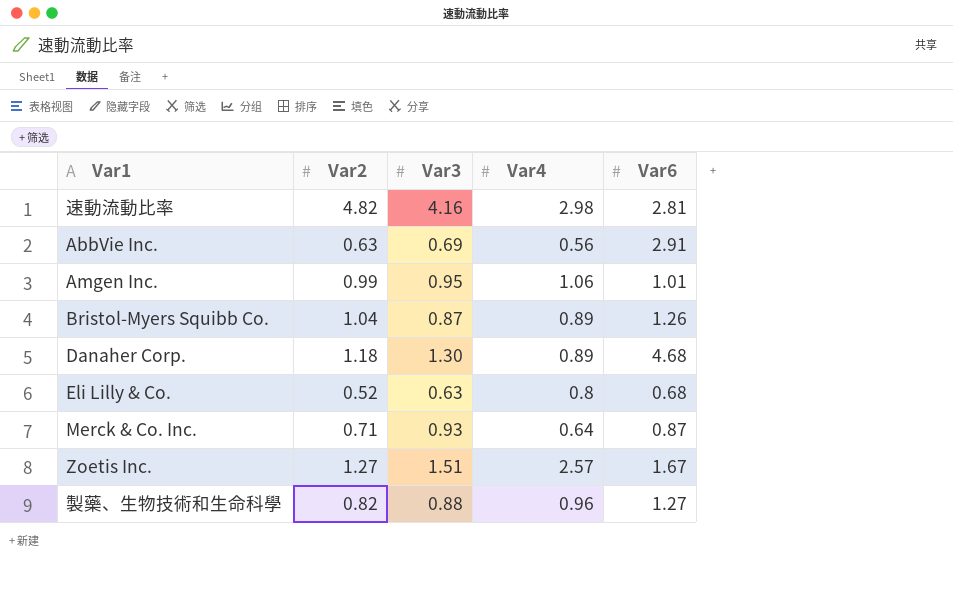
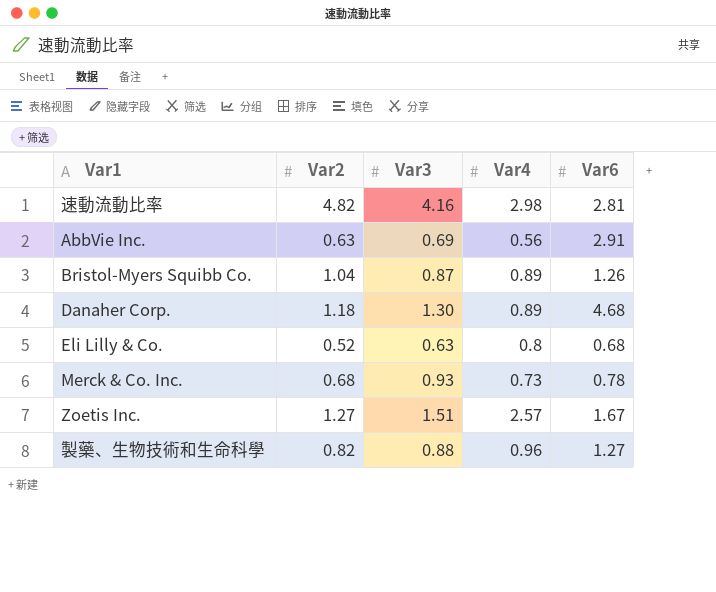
row Amgen Inc.: 0.99 | 0.95 | 1.06 | 1.01 -> none
Merck & Co. Inc. | Var2: 0.71 -> 0.68
Merck & Co. Inc. | Var4: 0.64 -> 0.73
Merck & Co. Inc. | Var6: 0.87 -> 0.78

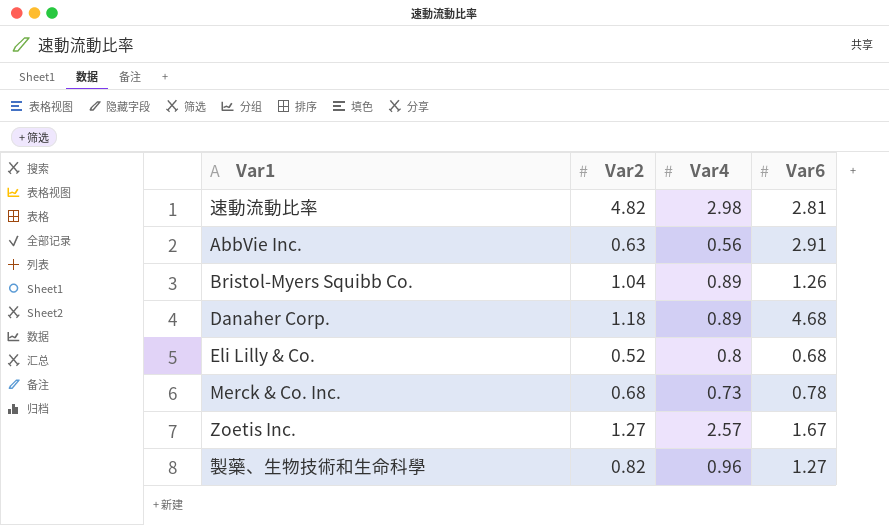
column Var3 | position: 3 -> none

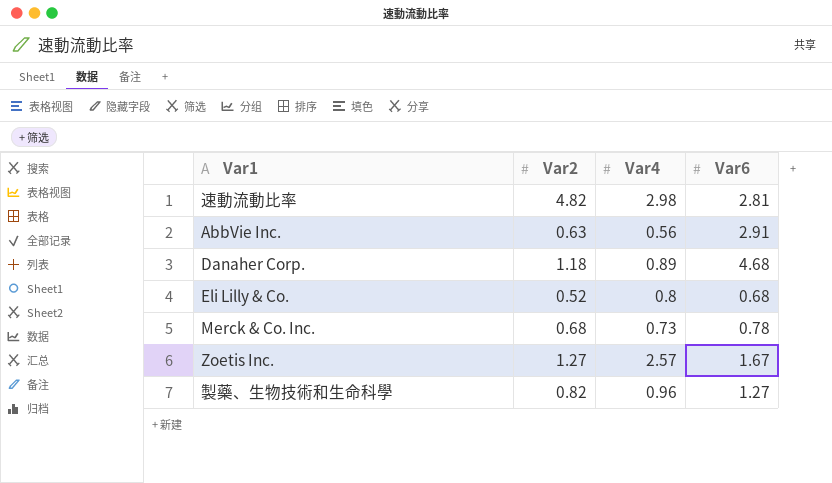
row Bristol-Myers Squibb Co.: 1.04 | 0.89 | 1.26 -> none

